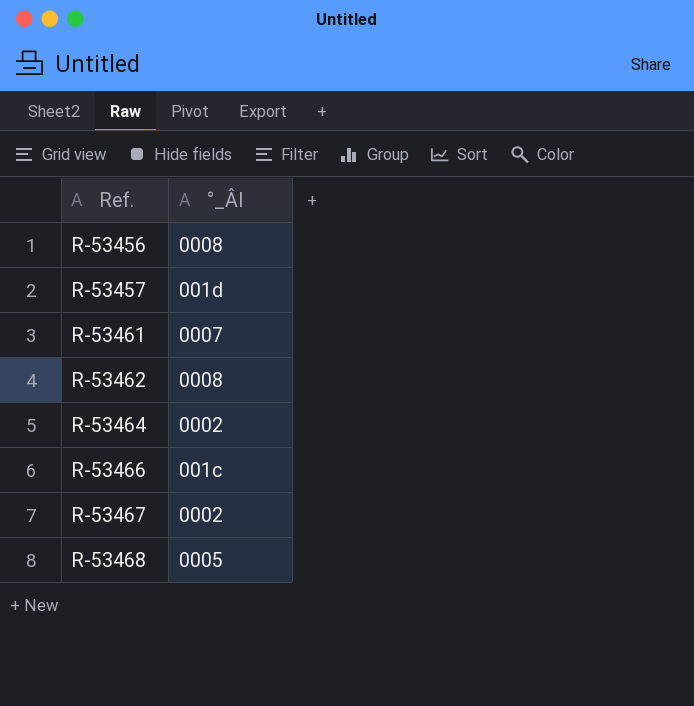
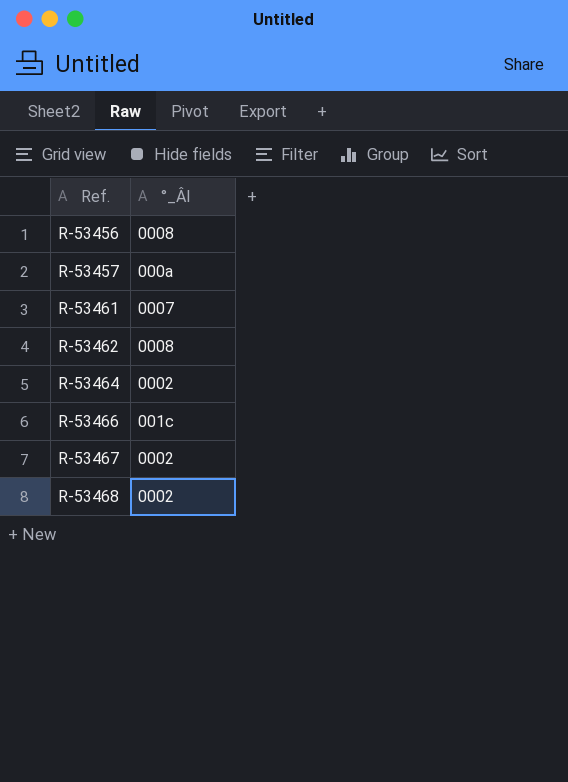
R-53457 | °_ÂI: 001d -> 000a
R-53468 | °_ÂI: 0005 -> 0002

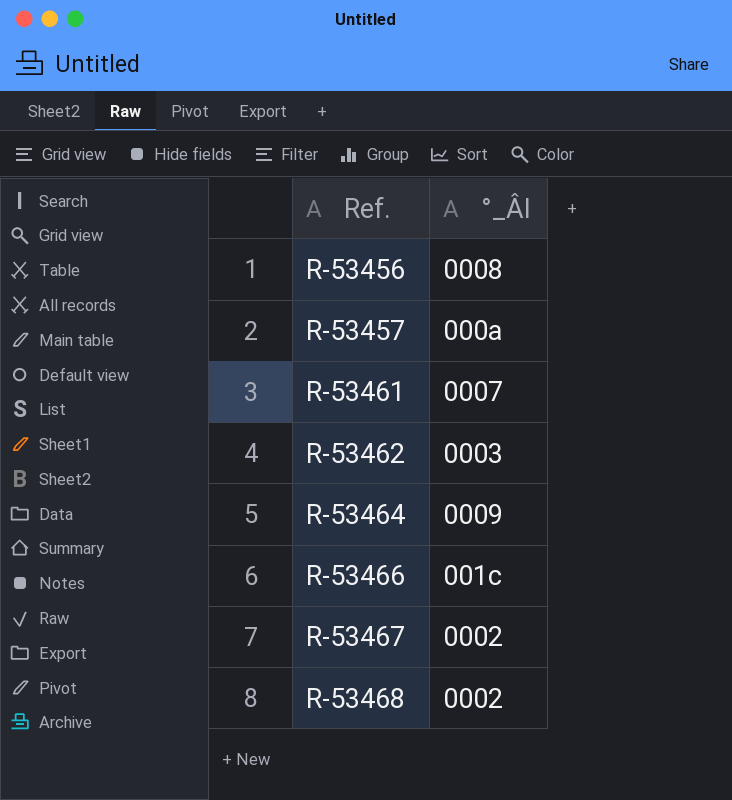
R-53462 | °_ÂI: 0008 -> 0003
R-53464 | °_ÂI: 0002 -> 0009

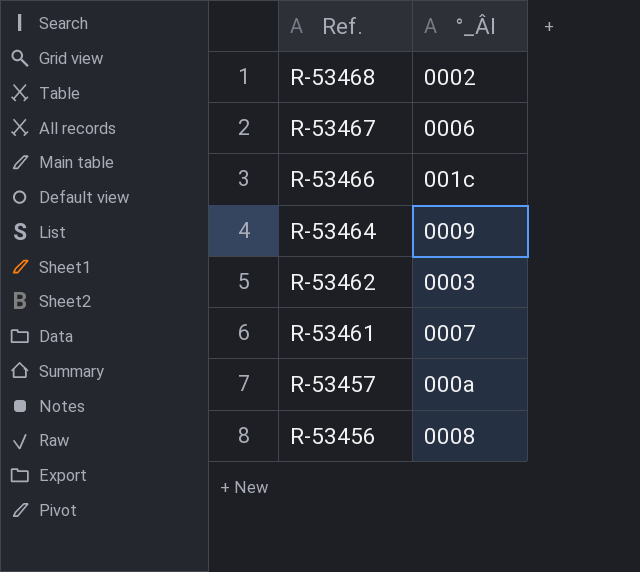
row order: Ref. ascending -> Ref. descending
R-53467 | °_ÂI: 0002 -> 0006

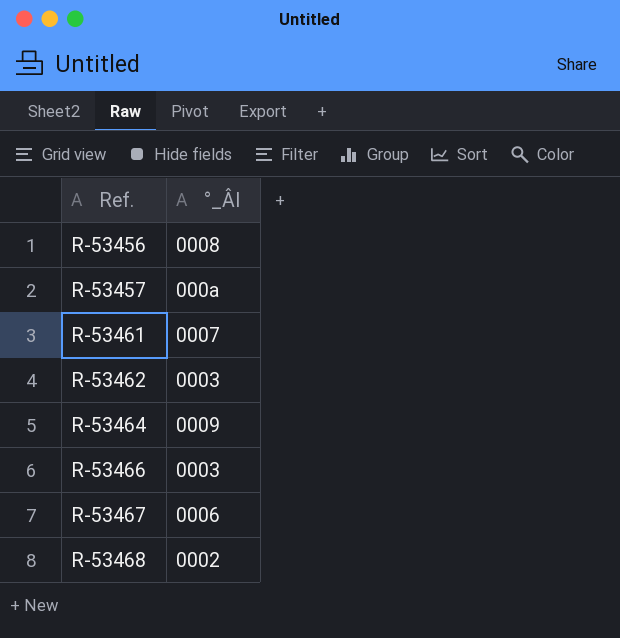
row order: Ref. descending -> Ref. ascending
R-53466 | °_ÂI: 001c -> 0003

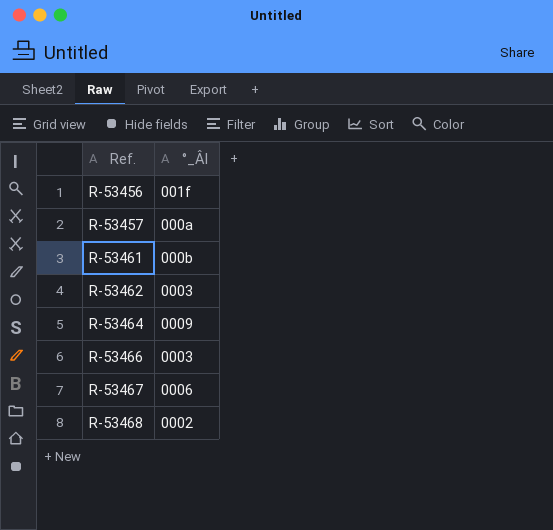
R-53456 | °_ÂI: 0008 -> 001f
R-53461 | °_ÂI: 0007 -> 000b

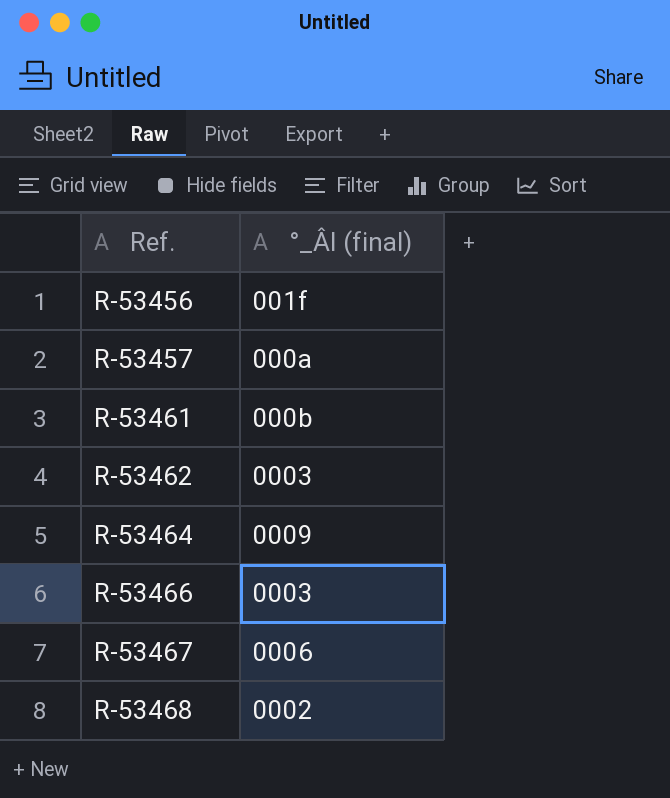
column name: °_ÂI -> °_ÂI (final)

